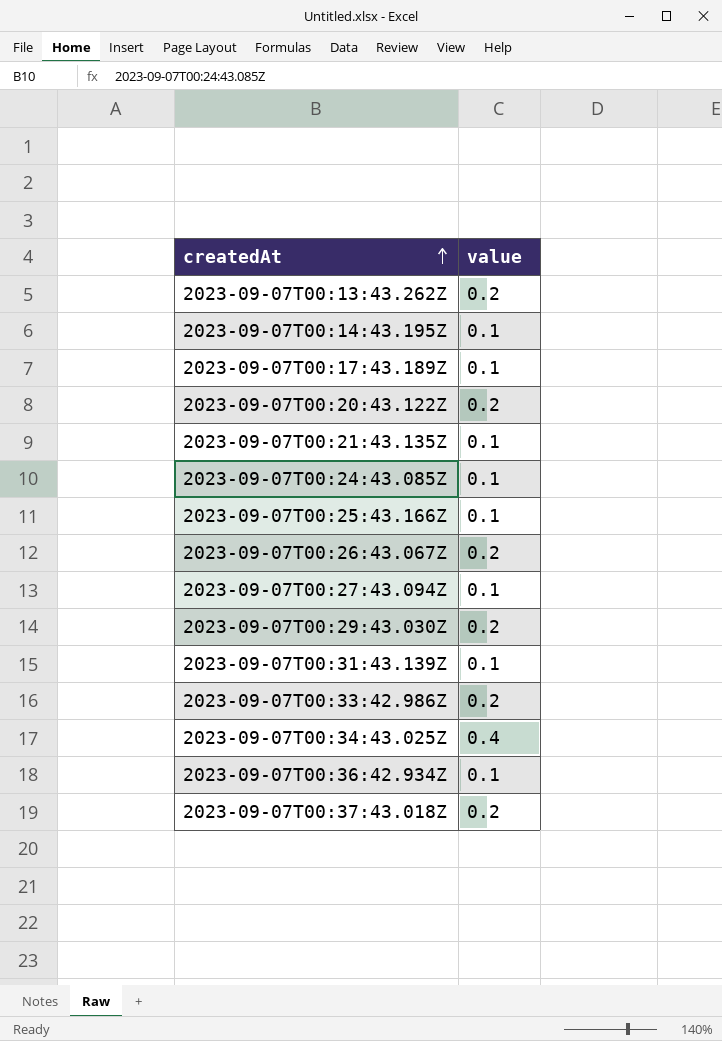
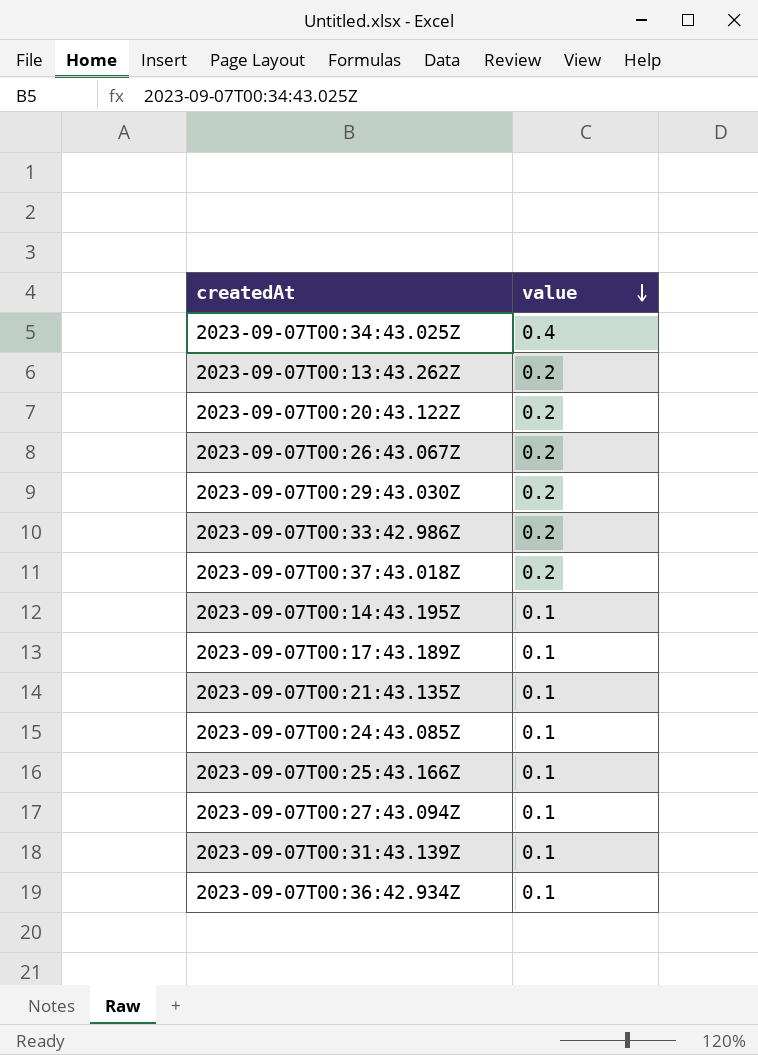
row order: createdAt ascending -> value descending

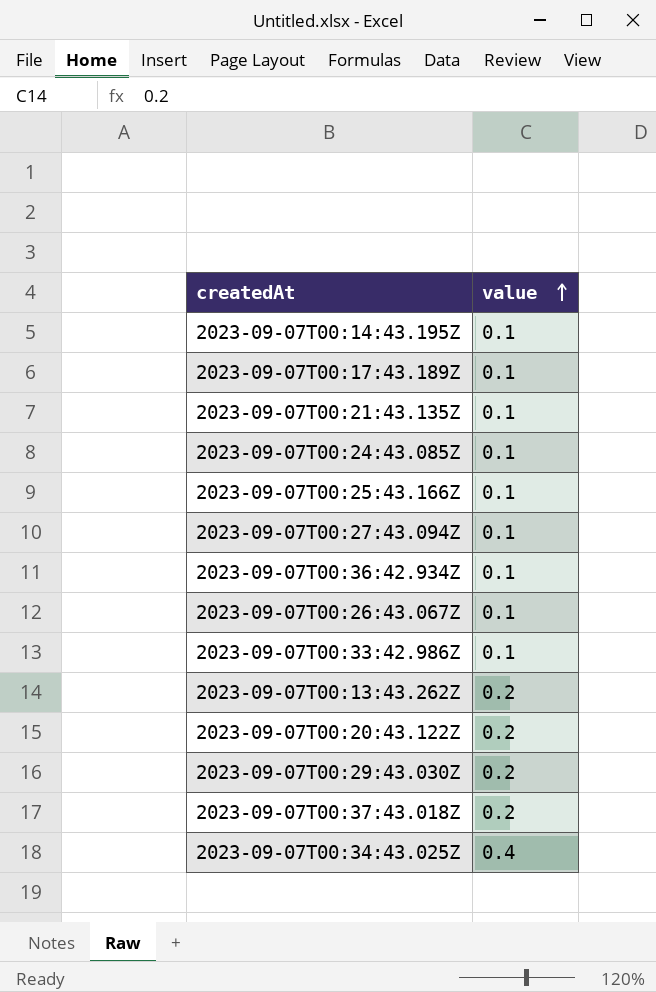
row order: value descending -> value ascending
row 2023-09-07T00:31:43.139Z: 0.1 -> none
2023-09-07T00:26:43.067Z | value: 0.2 -> 0.1
2023-09-07T00:33:42.986Z | value: 0.2 -> 0.1

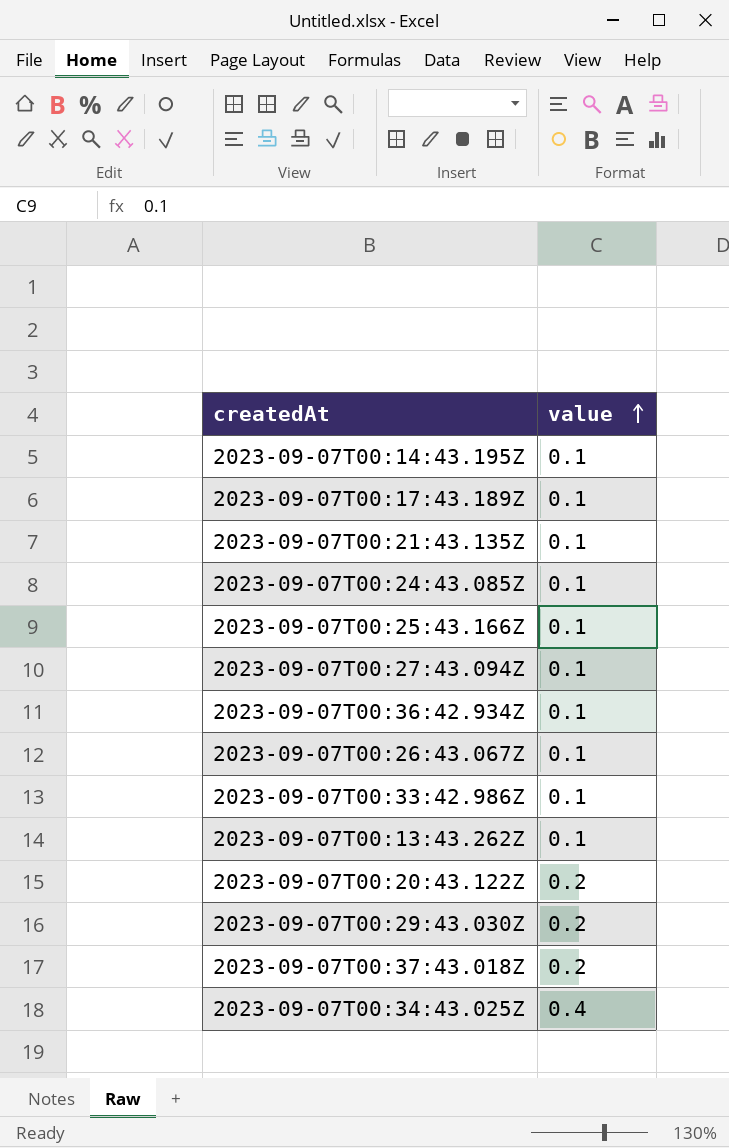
2023-09-07T00:13:43.262Z | value: 0.2 -> 0.1

